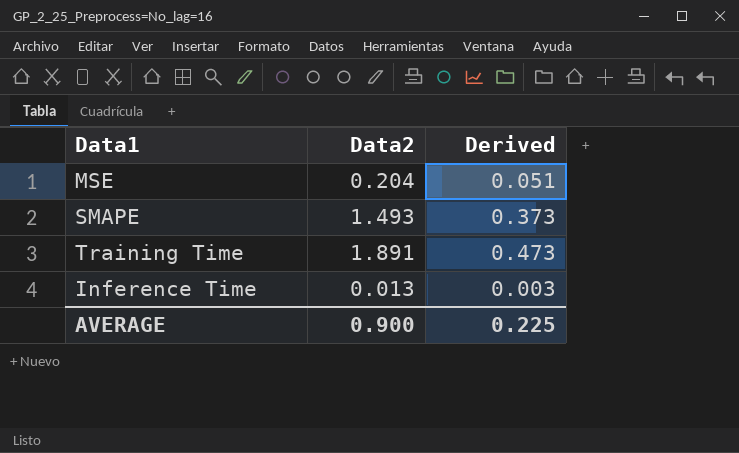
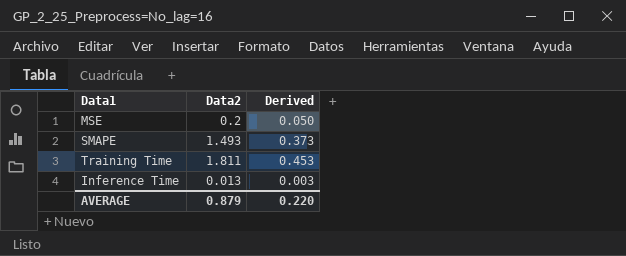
MSE | Data2: 0.204 -> 0.2
MSE | Derived: 0.051 -> 0.050
Training Time | Data2: 1.891 -> 1.811
Training Time | Derived: 0.473 -> 0.453
AVERAGE | Data2: 0.900 -> 0.879
AVERAGE | Derived: 0.225 -> 0.220

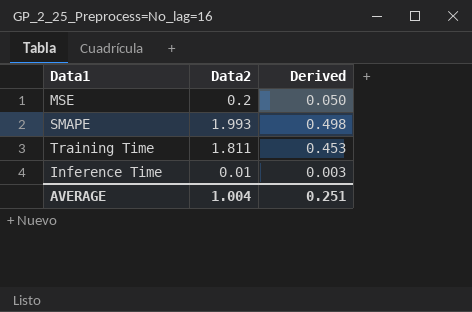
SMAPE | Data2: 1.493 -> 1.993
SMAPE | Derived: 0.373 -> 0.498
Inference Time | Data2: 0.013 -> 0.01
AVERAGE | Data2: 0.879 -> 1.004
AVERAGE | Derived: 0.220 -> 0.251

